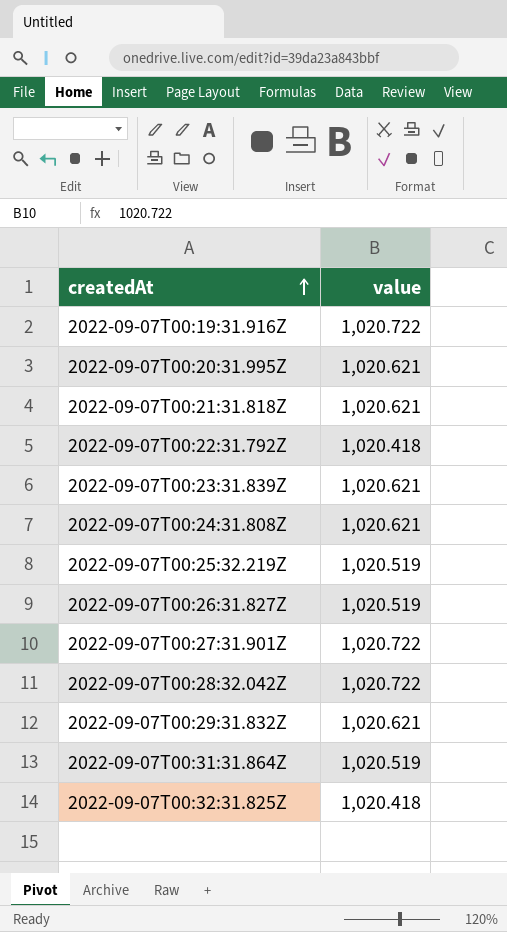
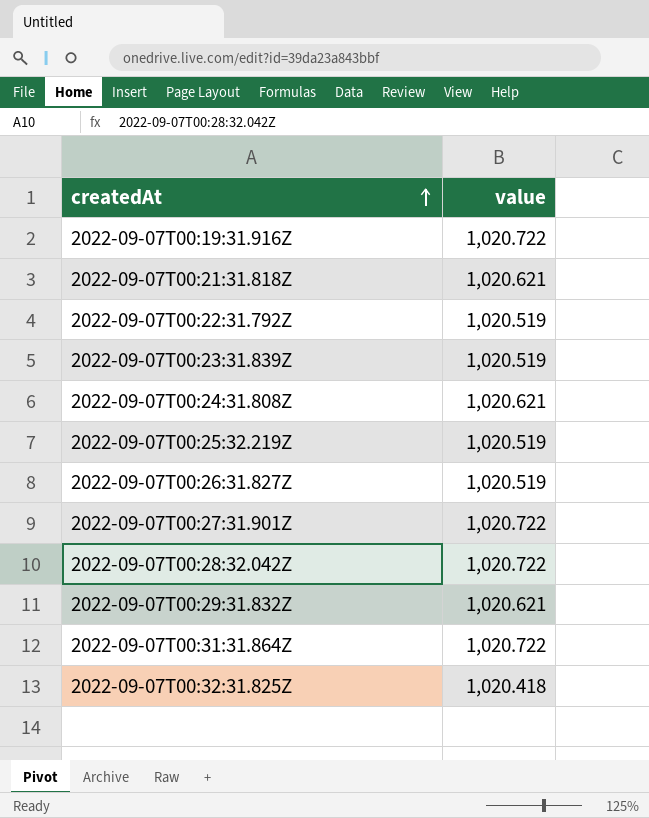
row 2022-09-07T00:20:31.995Z: 1,020.621 -> none
2022-09-07T00:22:31.792Z | value: 1,020.418 -> 1,020.519
2022-09-07T00:23:31.839Z | value: 1,020.621 -> 1,020.519
2022-09-07T00:31:31.864Z | value: 1,020.519 -> 1,020.722

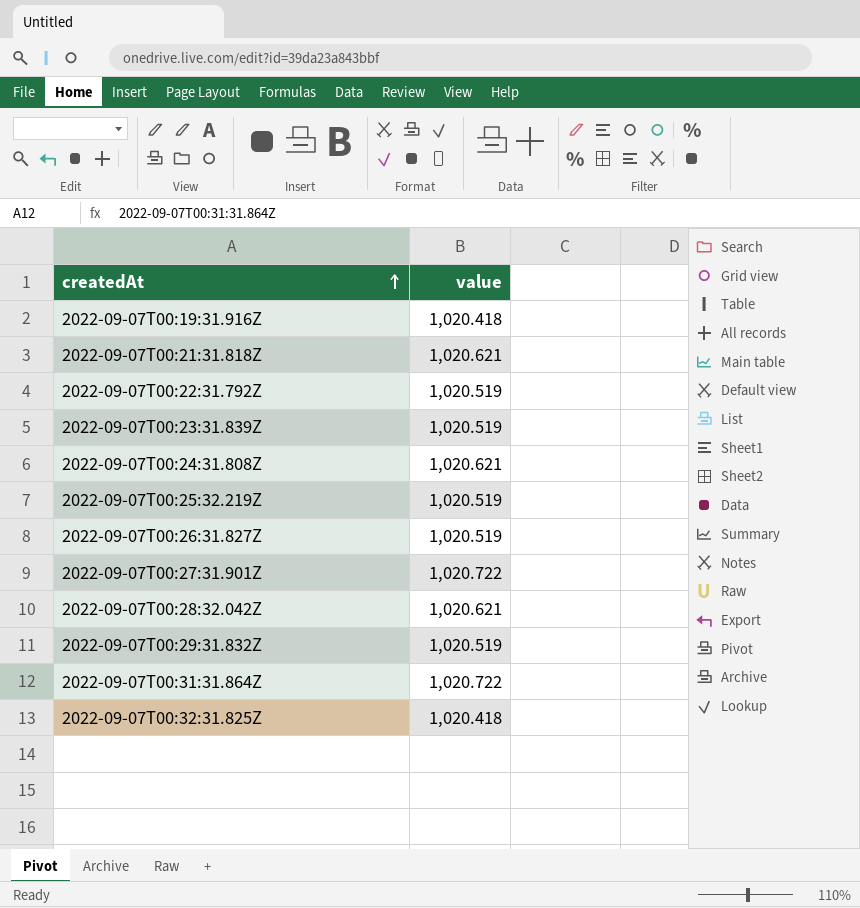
2022-09-07T00:19:31.916Z | value: 1,020.722 -> 1,020.418
2022-09-07T00:28:32.042Z | value: 1,020.722 -> 1,020.621
2022-09-07T00:29:31.832Z | value: 1,020.621 -> 1,020.519

